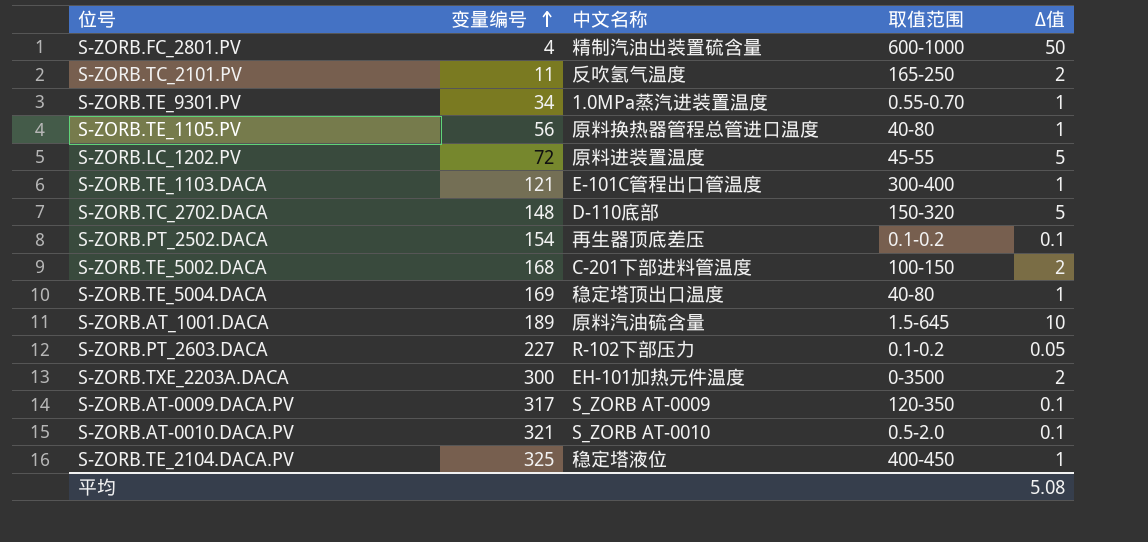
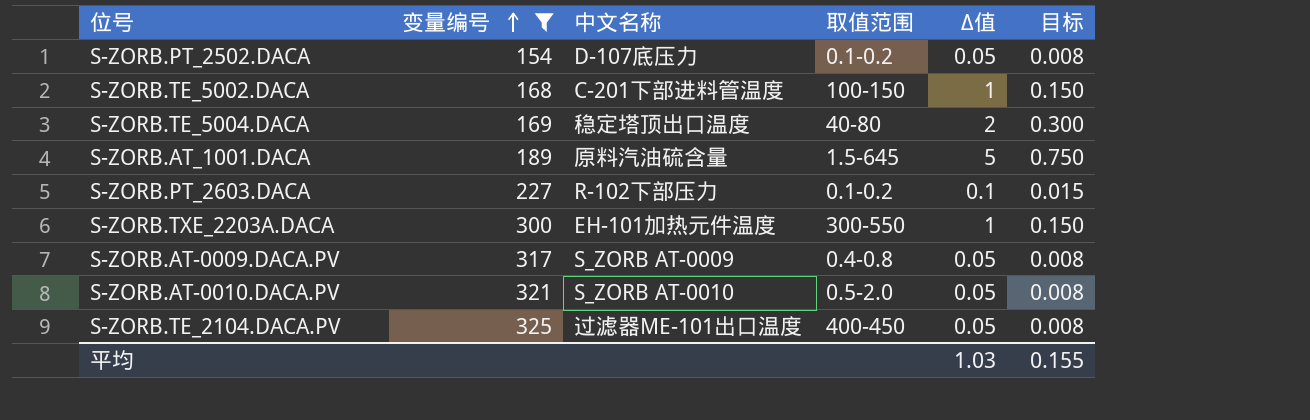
filter: none -> 变量编号 >= 154
column 目标 | formula: none -> [Δ值] * 0.15
S-ZORB.PT_2502.DACA | 中文名称: 再生器顶底差压 -> D-107底压力
S-ZORB.PT_2502.DACA | Δ值: 0.1 -> 0.05
S-ZORB.TE_5002.DACA | Δ值: 2 -> 1
S-ZORB.TE_5004.DACA | Δ值: 1 -> 2
S-ZORB.AT_1001.DACA | Δ值: 10 -> 5
S-ZORB.PT_2603.DACA | Δ值: 0.05 -> 0.1
S-ZORB.TXE_2203A.DACA | 取值范围: 0-3500 -> 300-550
S-ZORB.TXE_2203A.DACA | Δ值: 2 -> 1
S-ZORB.AT-0009.DACA.PV | 取值范围: 120-350 -> 0.4-0.8
S-ZORB.AT-0009.DACA.PV | Δ值: 0.1 -> 0.05
S-ZORB.AT-0010.DACA.PV | Δ值: 0.1 -> 0.05
S-ZORB.TE_2104.DACA.PV | 中文名称: 稳定塔液位 -> 过滤器ME-101出口温度
S-ZORB.TE_2104.DACA.PV | Δ值: 1 -> 0.05
平均 | Δ值: 5.08 -> 1.03

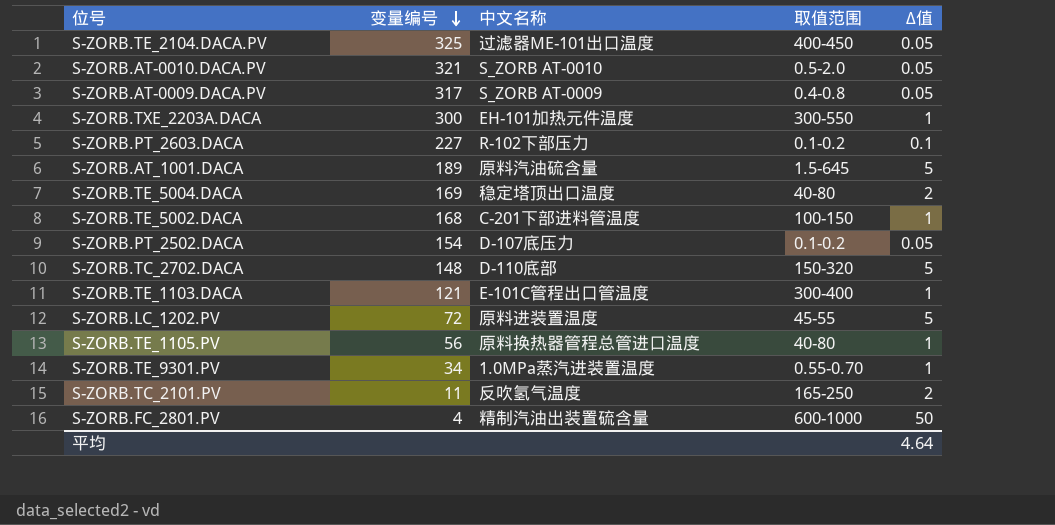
filter: 变量编号 >= 154 -> none
row order: 变量编号 ascending -> 变量编号 descending
column 目标 | formula: [Δ值] * 0.15 -> none
平均 | Δ值: 1.03 -> 4.64

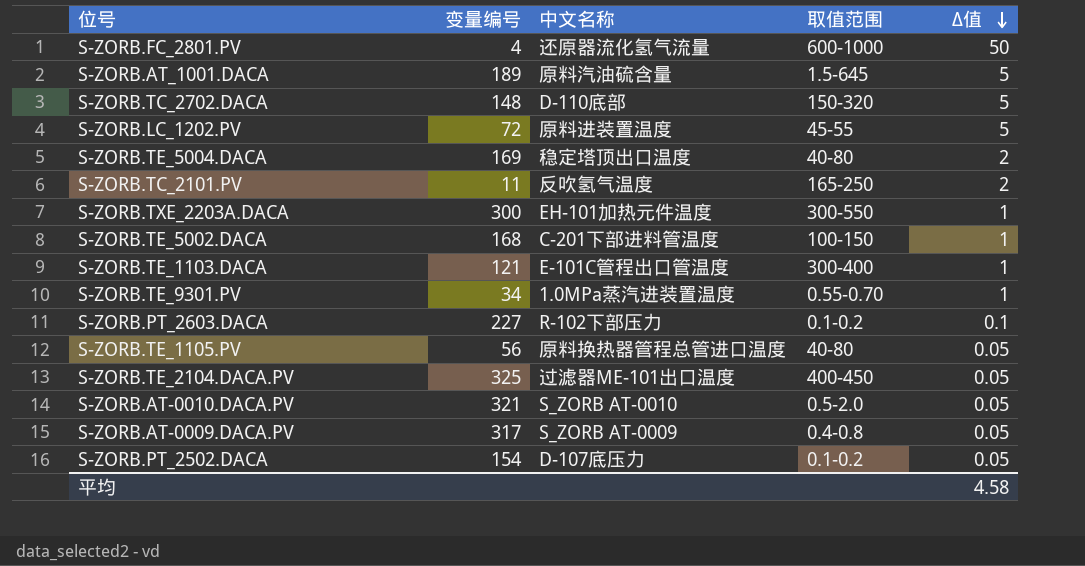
row order: 变量编号 descending -> Δ值 descending
S-ZORB.FC_2801.PV | 中文名称: 精制汽油出装置硫含量 -> 还原器流化氢气流量
S-ZORB.TE_1105.PV | Δ值: 1 -> 0.05
平均 | Δ值: 4.64 -> 4.58

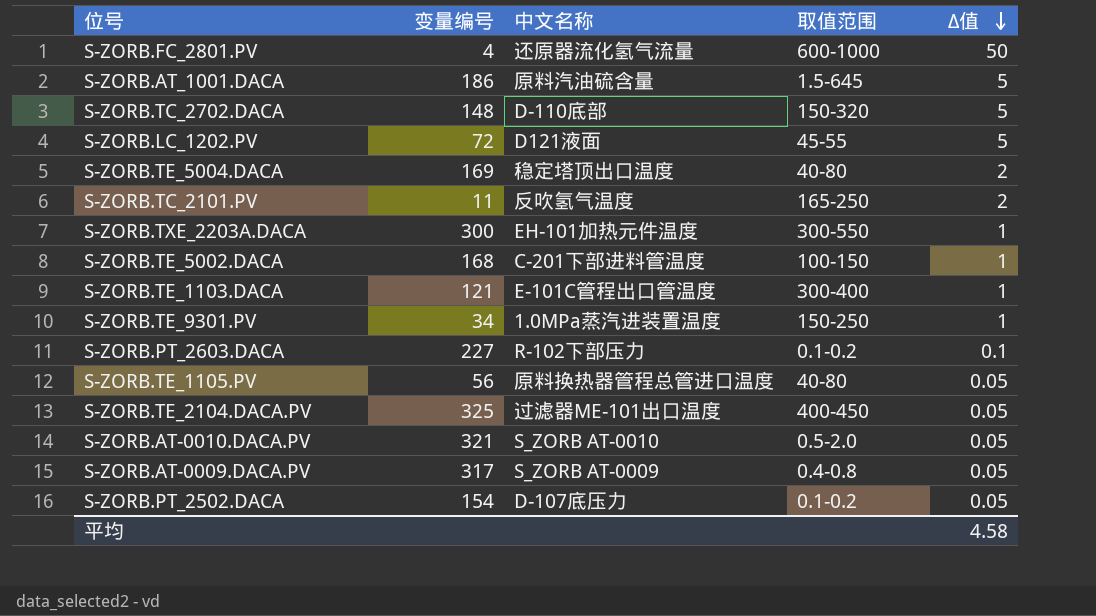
S-ZORB.AT_1001.DACA | 变量编号: 189 -> 186
S-ZORB.LC_1202.PV | 中文名称: 原料进装置温度 -> D121液面
S-ZORB.TE_9301.PV | 取值范围: 0.55-0.70 -> 150-250

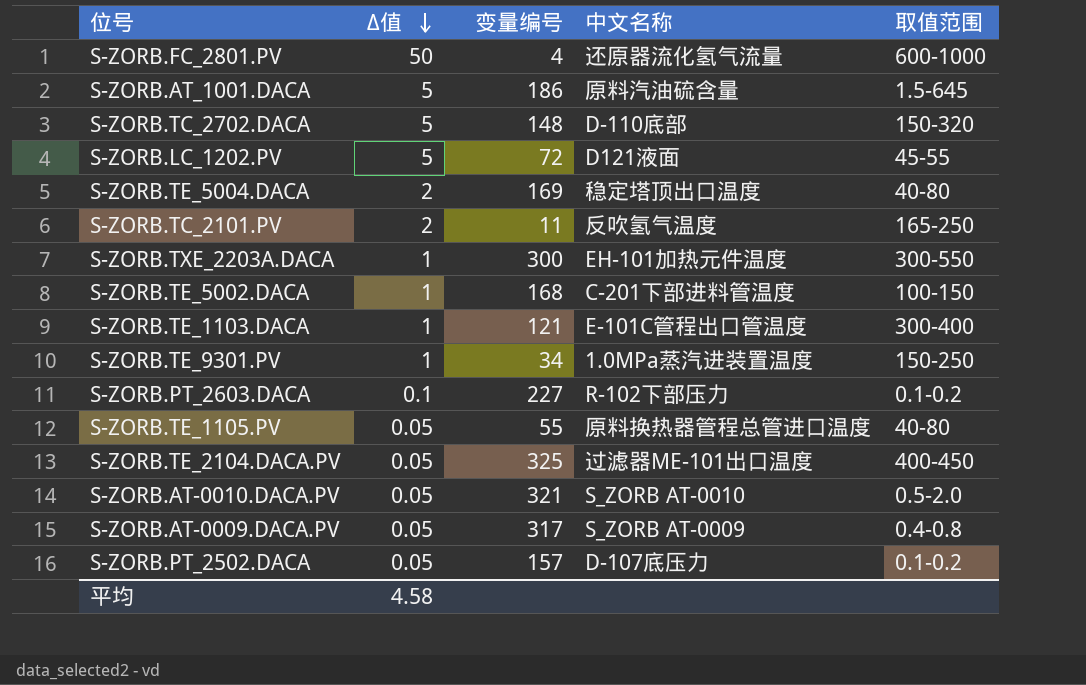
column Δ值 | position: 5 -> 2
S-ZORB.TE_1105.PV | 变量编号: 56 -> 55
S-ZORB.PT_2502.DACA | 变量编号: 154 -> 157

